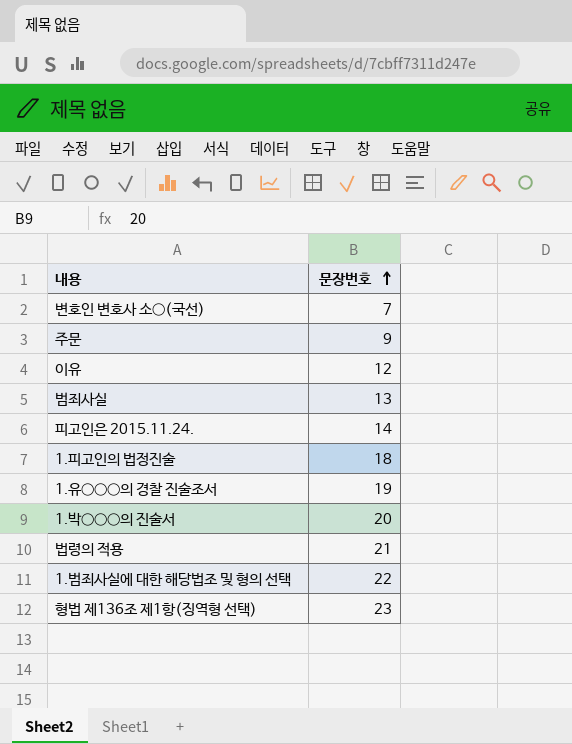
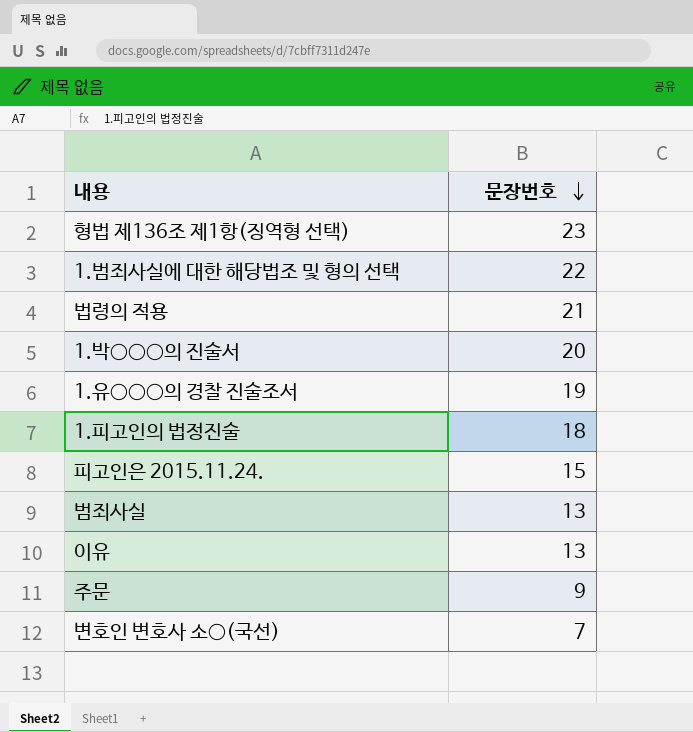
row order: 문장번호 ascending -> 문장번호 descending
피고인은 2015.11.24. | 문장번호: 14 -> 15
이유 | 문장번호: 12 -> 13

